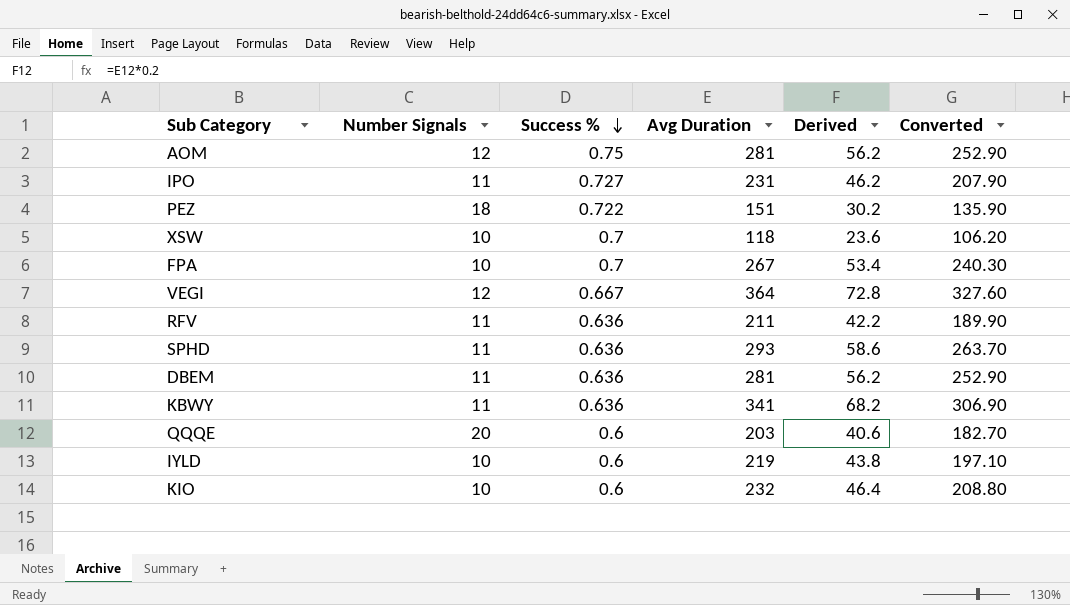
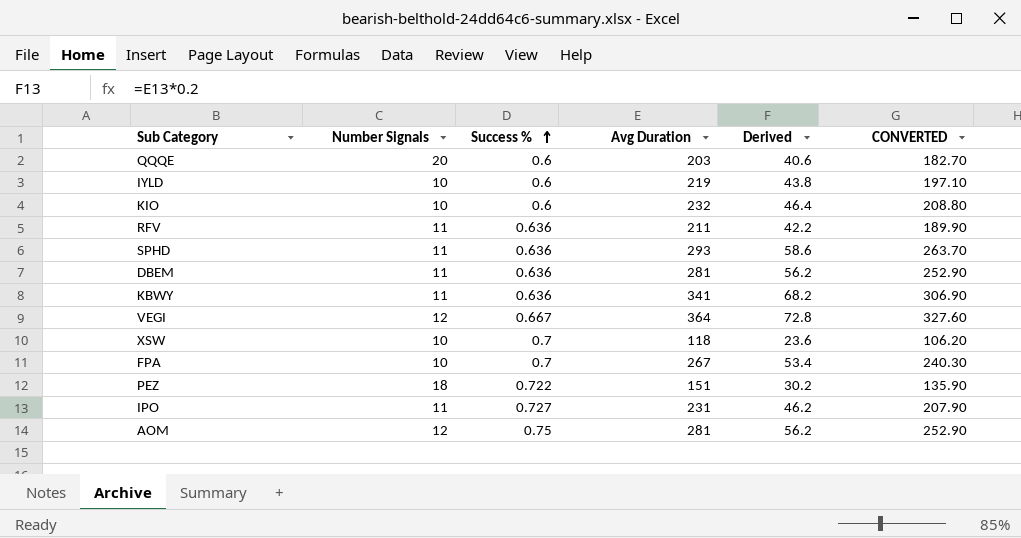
row order: Success % descending -> Success % ascending
column name: Converted -> CONVERTED

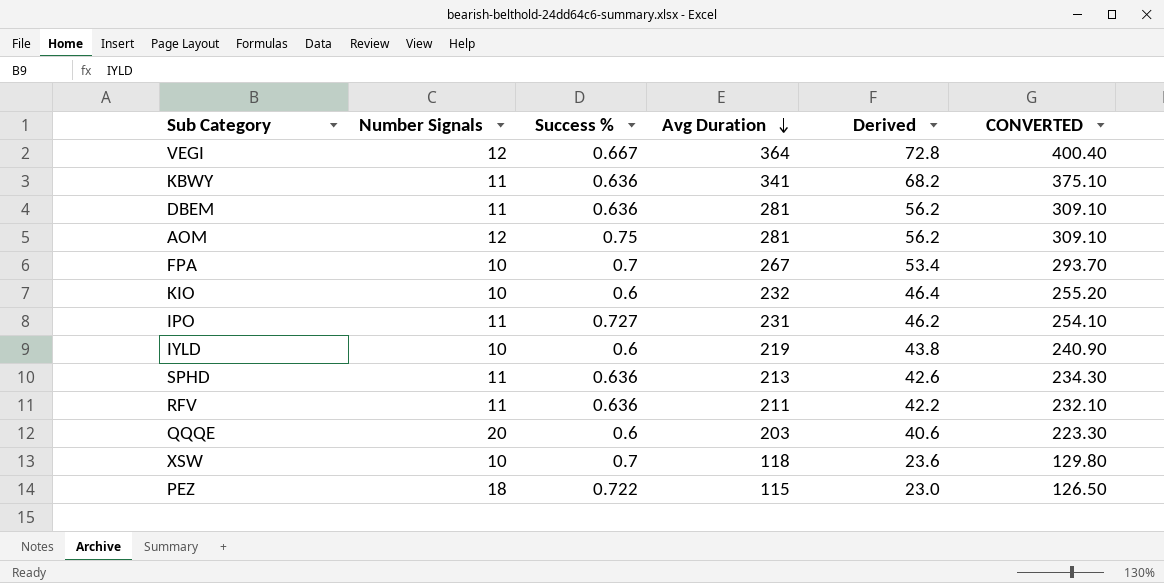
row order: Success % ascending -> Avg Duration descending
column CONVERTED | formula: [Avg Duration] * 0.9 -> [Avg Duration] * 1.1
SPHD | Avg Duration: 293 -> 213
SPHD | Derived: 58.6 -> 42.6
PEZ | Avg Duration: 151 -> 115
PEZ | Derived: 30.2 -> 23.0

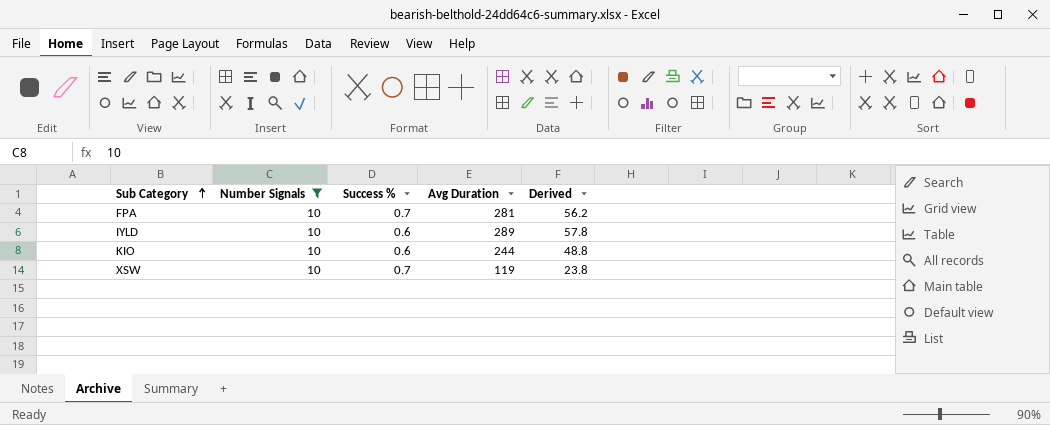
filter: none -> Number Signals = 10
row order: Avg Duration descending -> Sub Category ascending
column CONVERTED | formula: [Avg Duration] * 1.1 -> none
FPA | Avg Duration: 267 -> 281
FPA | Derived: 53.4 -> 56.2
IYLD | Avg Duration: 219 -> 289
IYLD | Derived: 43.8 -> 57.8
KIO | Avg Duration: 232 -> 244
KIO | Derived: 46.4 -> 48.8
XSW | Avg Duration: 118 -> 119
XSW | Derived: 23.6 -> 23.8

